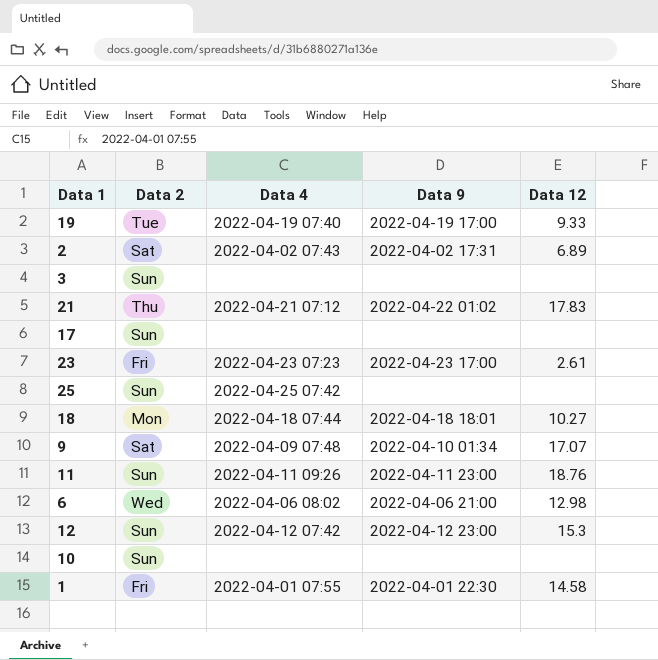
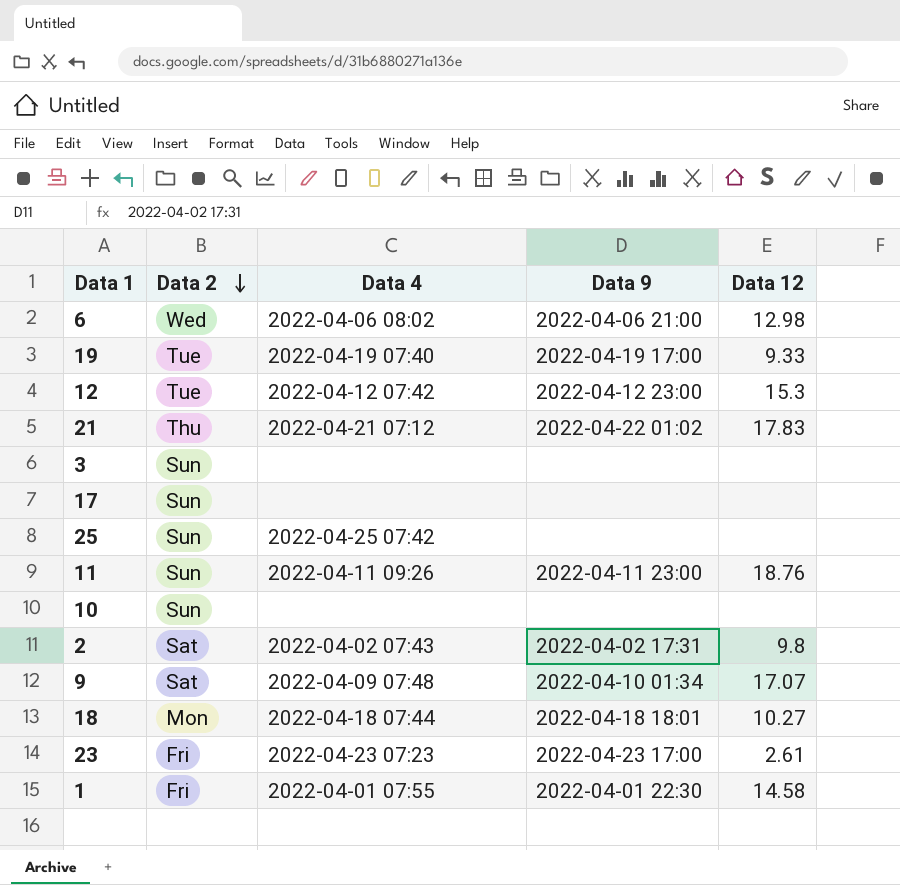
row order: none -> Data 2 descending
12 | Data 2: Sun -> Tue
2 | Data 12: 6.89 -> 9.8

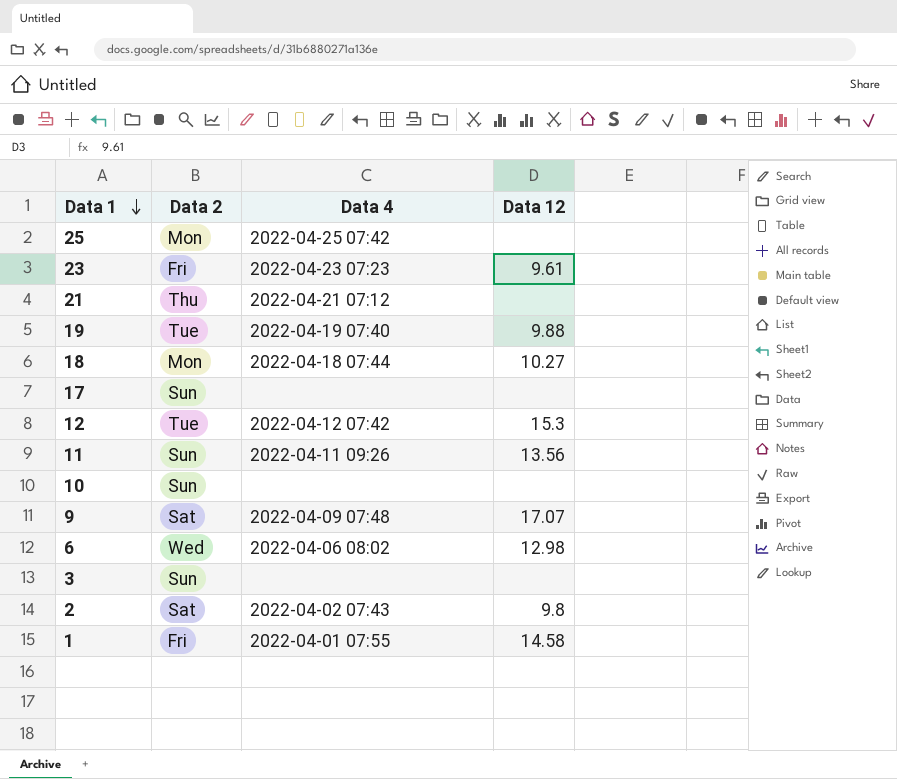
row order: Data 2 descending -> Data 1 descending
column Data 9 | position: 4 -> none
25 | Data 2: Sun -> Mon
23 | Data 12: 2.61 -> 9.61
21 | Data 12: 17.83 -> none
19 | Data 12: 9.33 -> 9.88
11 | Data 12: 18.76 -> 13.56

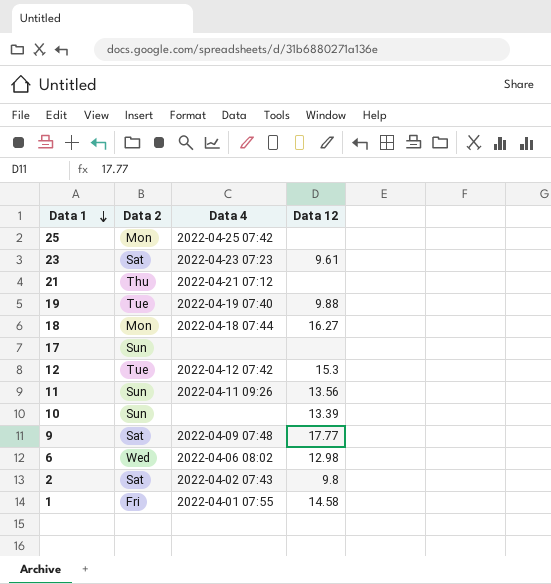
row 3: Sun | none | none -> none
23 | Data 2: Fri -> Sat
18 | Data 12: 10.27 -> 16.27
10 | Data 12: none -> 13.39
9 | Data 12: 17.07 -> 17.77

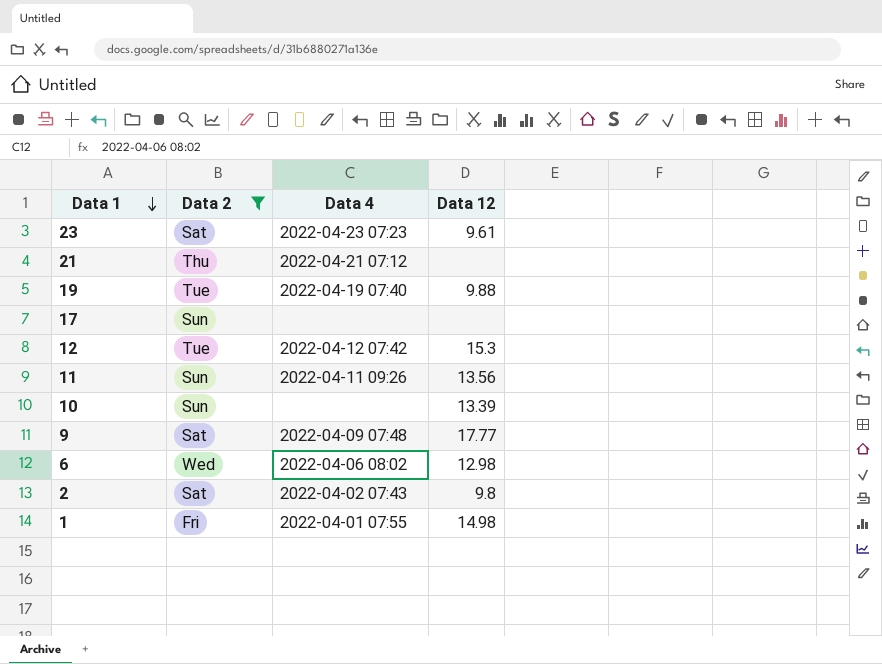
filter: none -> Data 2 != Mon
1 | Data 12: 14.58 -> 14.98

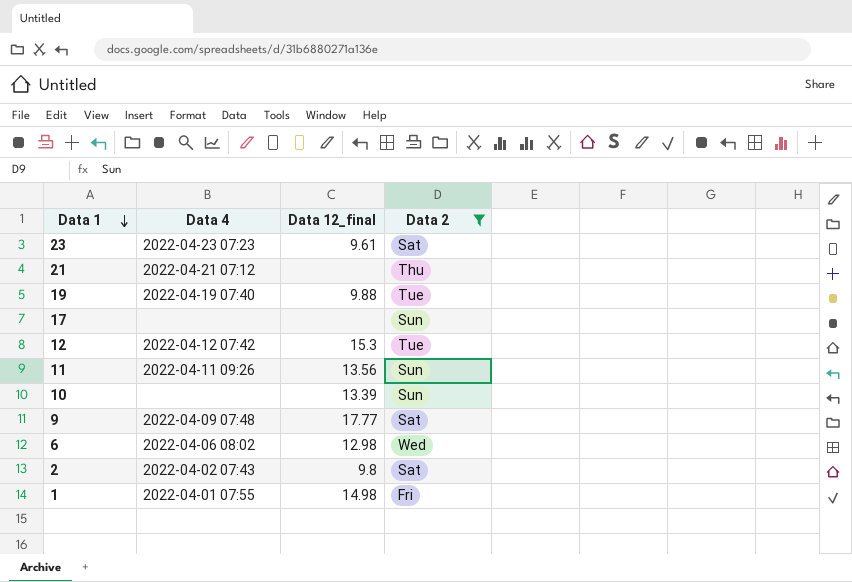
column name: Data 12 -> Data 12_final
column Data 2 | position: 2 -> 4

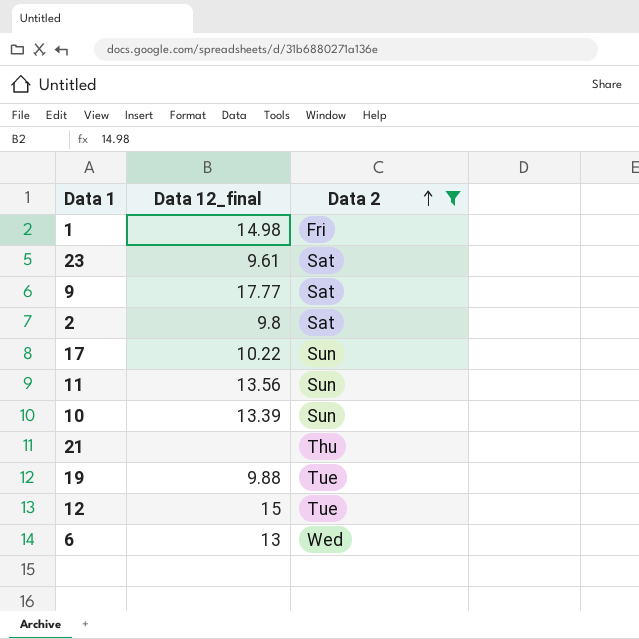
row order: Data 1 descending -> Data 2 ascending
column Data 4 | position: 2 -> none
17 | Data 12_final: none -> 10.22
12 | Data 12_final: 15.3 -> 15
6 | Data 12_final: 12.98 -> 13

